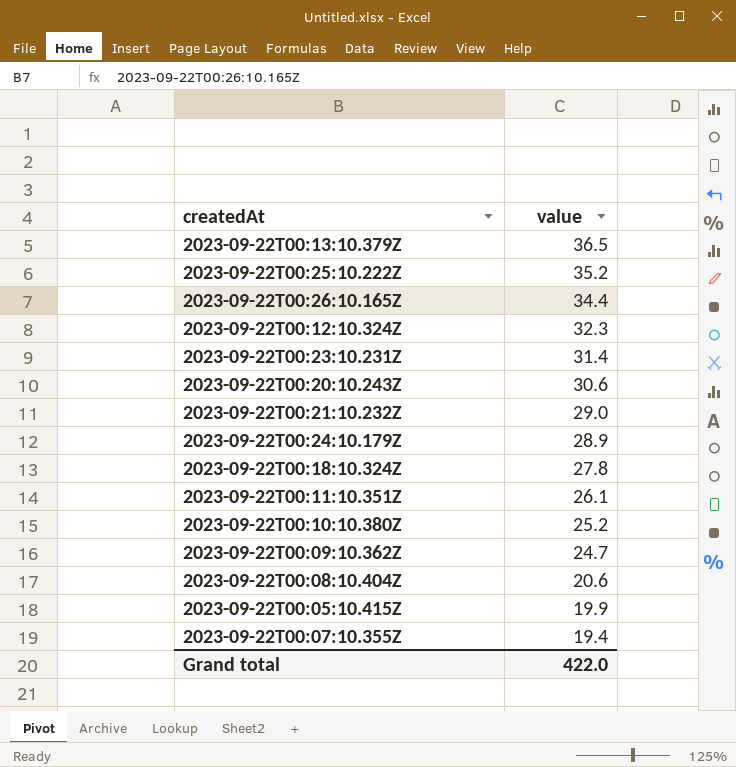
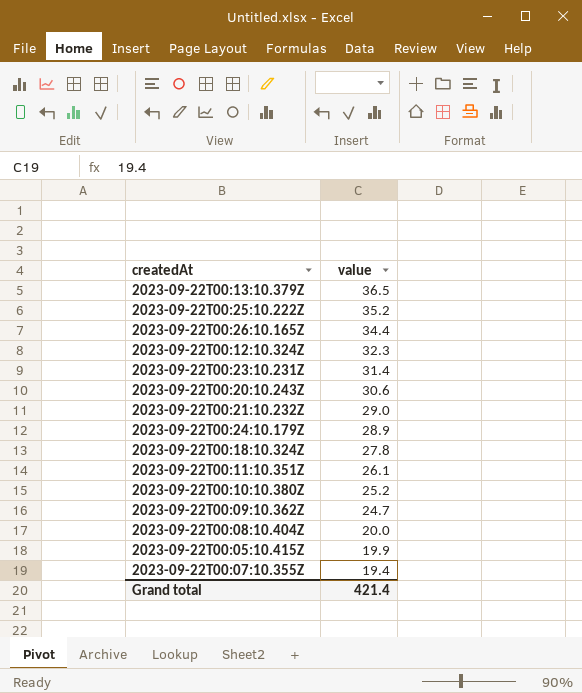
2023-09-22T00:08:10.404Z | value: 20.6 -> 20.0
Grand total | value: 422.0 -> 421.4

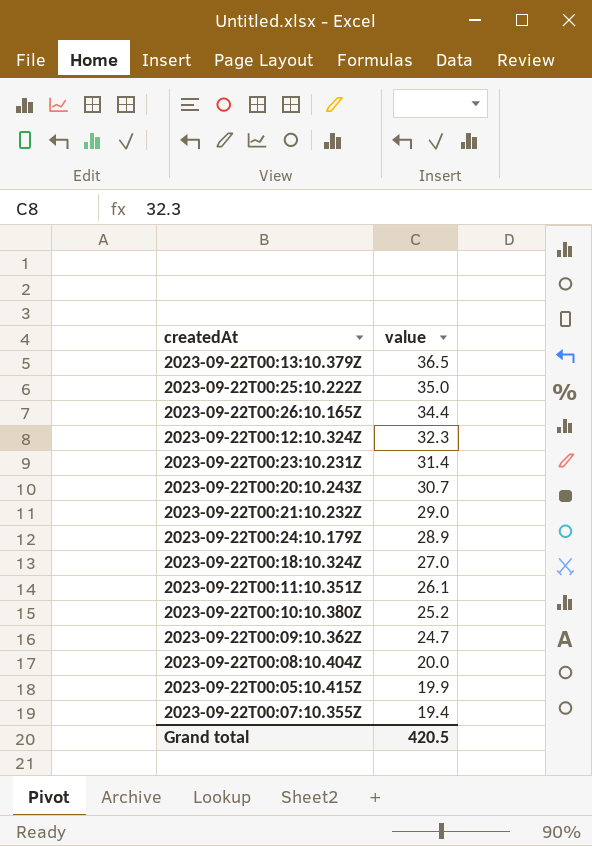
2023-09-22T00:25:10.222Z | value: 35.2 -> 35.0
2023-09-22T00:20:10.243Z | value: 30.6 -> 30.7
2023-09-22T00:18:10.324Z | value: 27.8 -> 27.0
Grand total | value: 421.4 -> 420.5

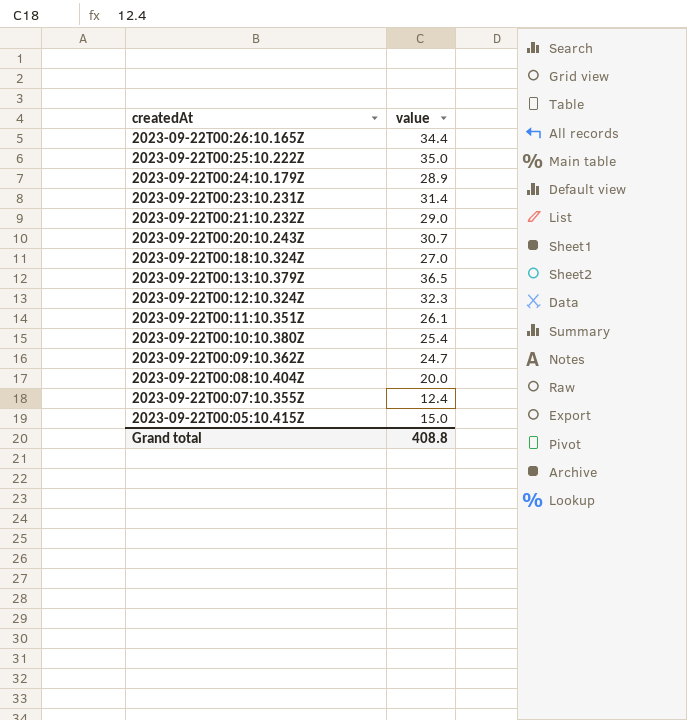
row order: value descending -> createdAt descending
2023-09-22T00:10:10.380Z | value: 25.2 -> 25.4
2023-09-22T00:07:10.355Z | value: 19.4 -> 12.4
2023-09-22T00:05:10.415Z | value: 19.9 -> 15.0
Grand total | value: 420.5 -> 408.8

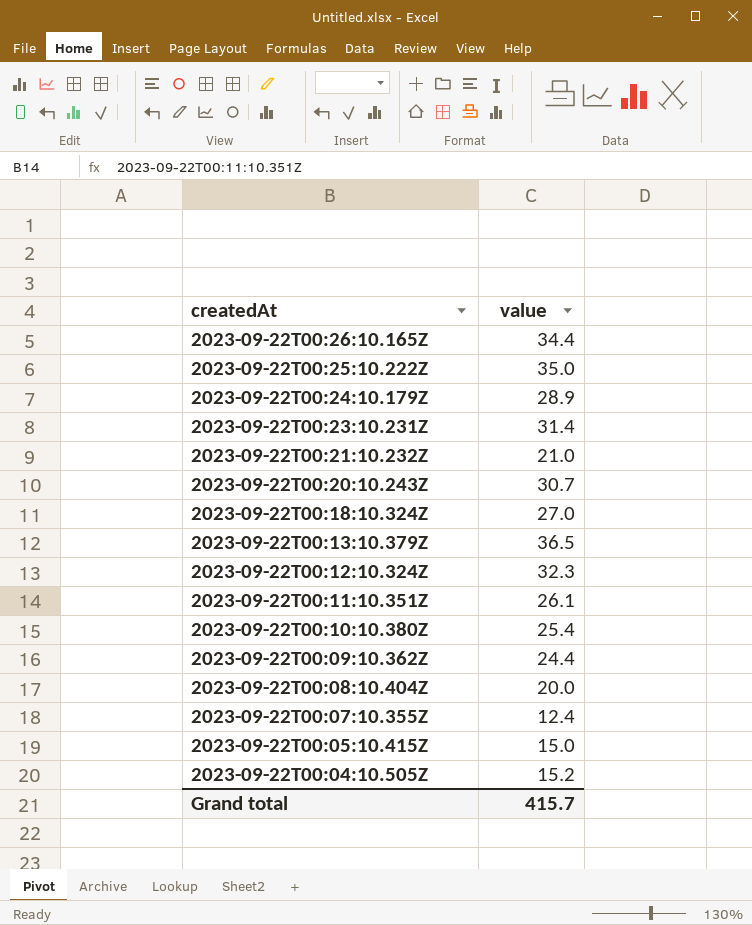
2023-09-22T00:21:10.232Z | value: 29.0 -> 21.0
2023-09-22T00:09:10.362Z | value: 24.7 -> 24.4
row 2023-09-22T00:04:10.505Z: none -> 15.2
Grand total | value: 408.8 -> 415.7

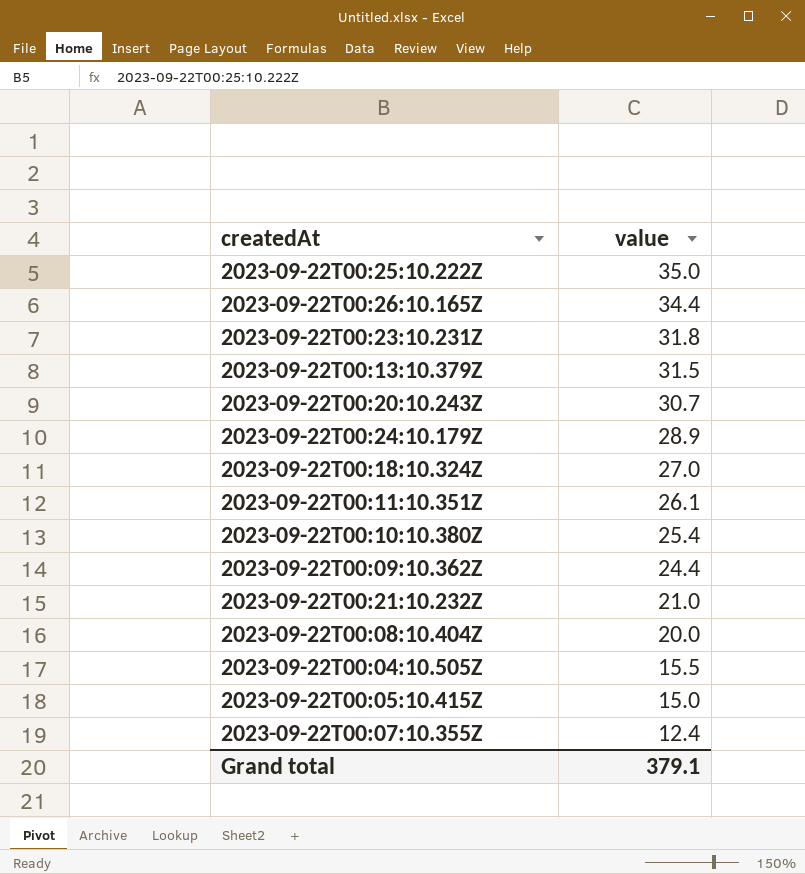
row order: createdAt descending -> value descending
row 2023-09-22T00:12:10.324Z: 32.3 -> none
2023-09-22T00:23:10.231Z | value: 31.4 -> 31.8
2023-09-22T00:13:10.379Z | value: 36.5 -> 31.5
2023-09-22T00:04:10.505Z | value: 15.2 -> 15.5
Grand total | value: 415.7 -> 379.1

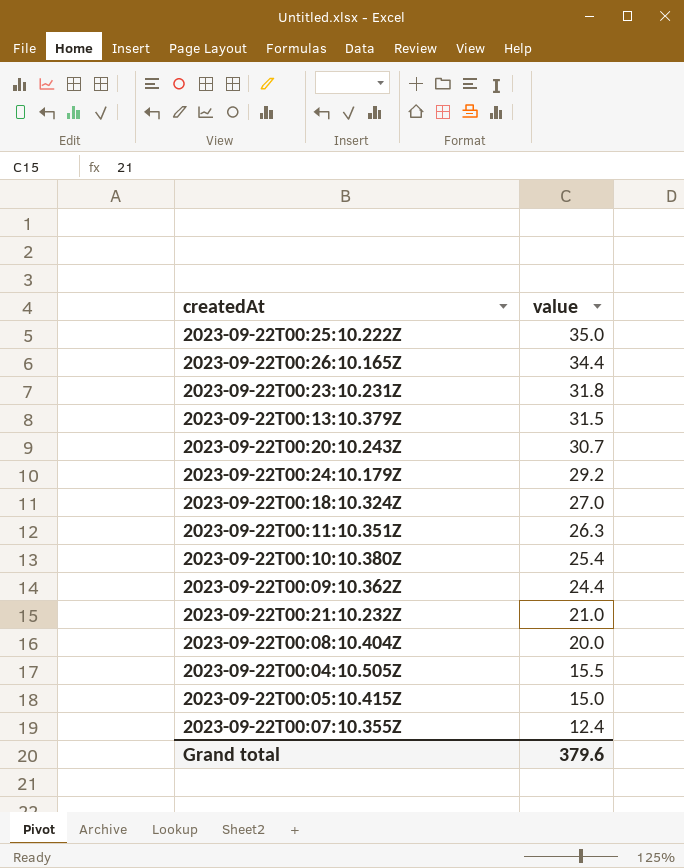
2023-09-22T00:24:10.179Z | value: 28.9 -> 29.2
2023-09-22T00:11:10.351Z | value: 26.1 -> 26.3
Grand total | value: 379.1 -> 379.6

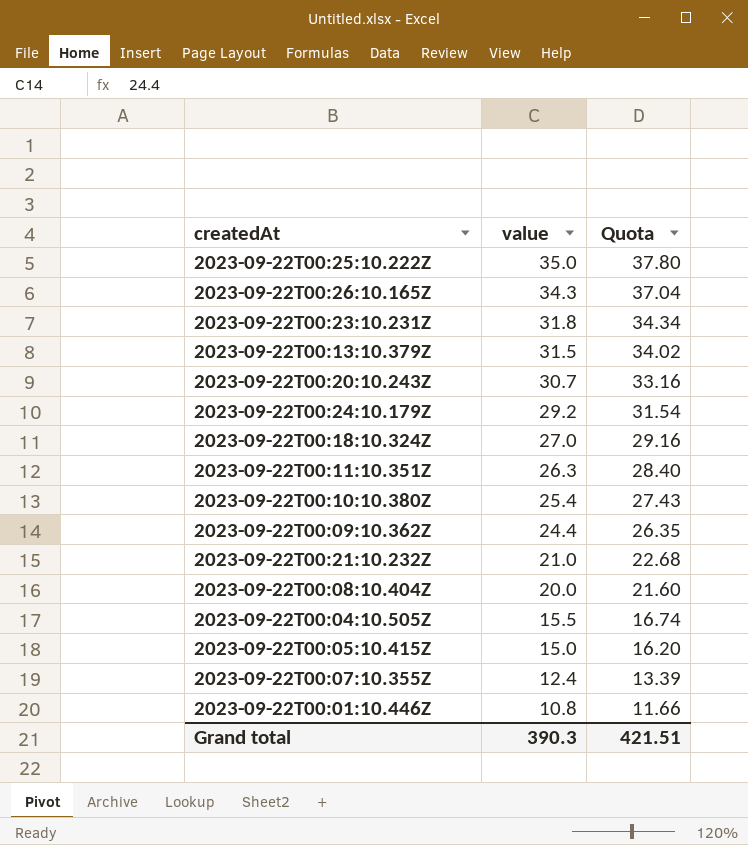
column Quota | formula: none -> [value] * 1.08
2023-09-22T00:26:10.165Z | value: 34.4 -> 34.3
row 2023-09-22T00:01:10.446Z: none -> 10.8 | 11.66
Grand total | value: 379.6 -> 390.3

